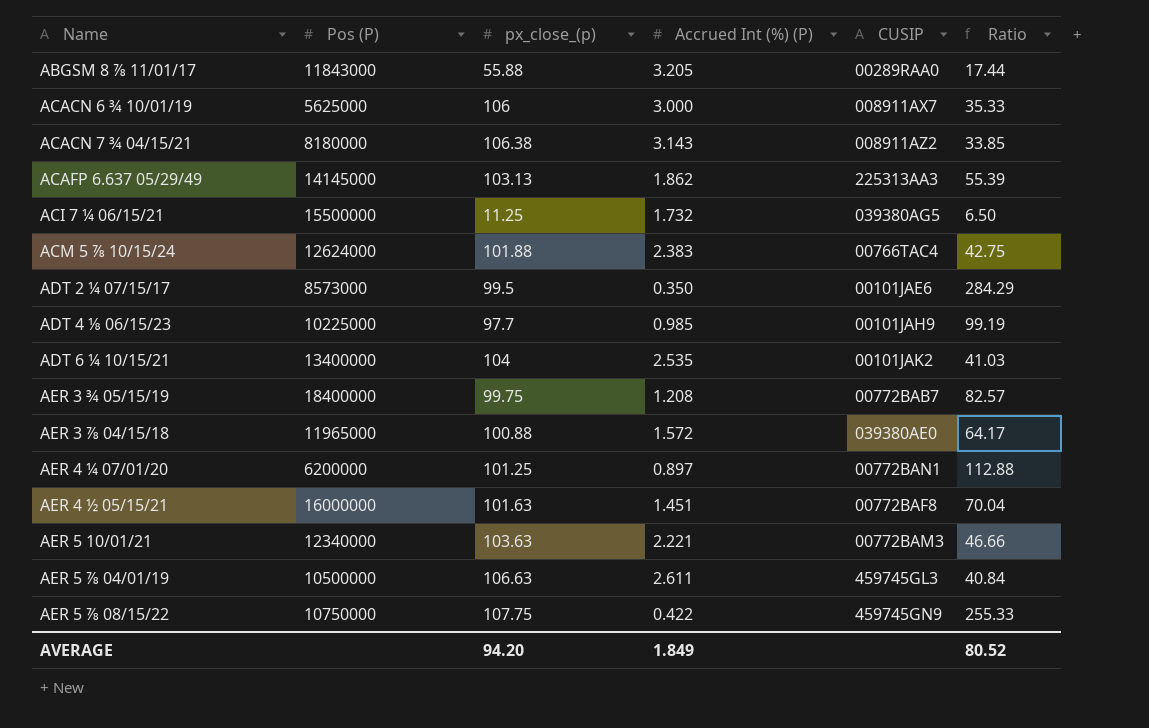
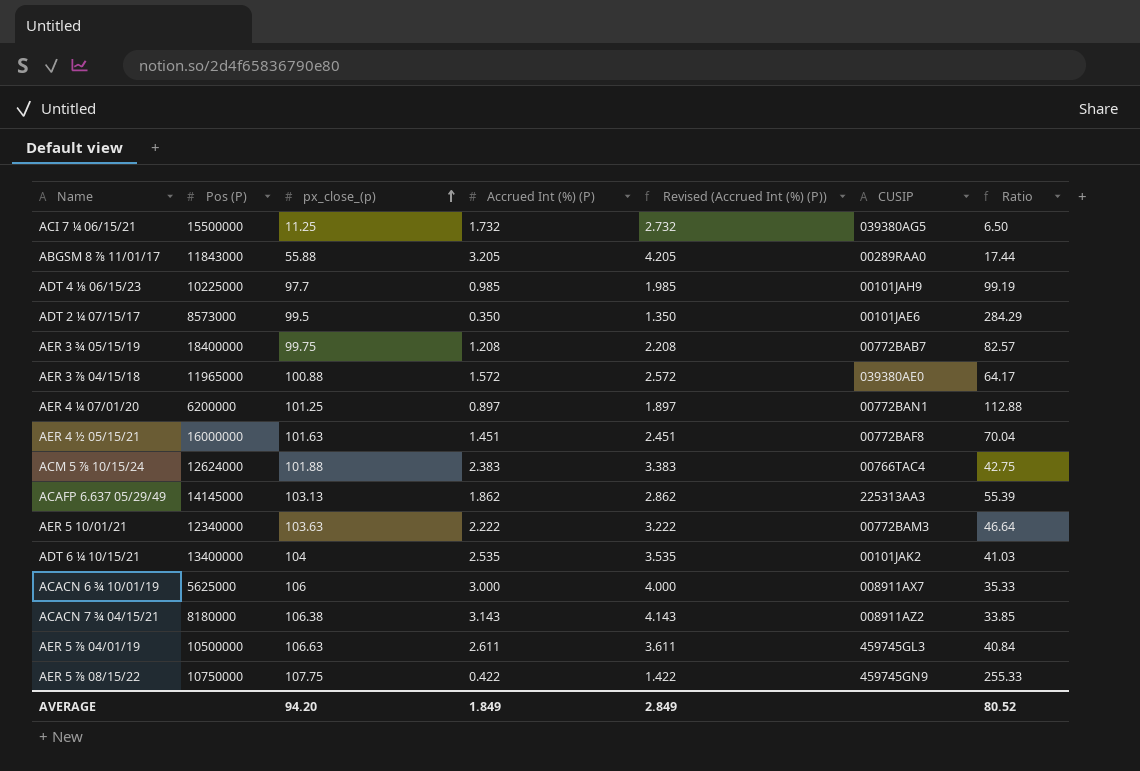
row order: none -> px_close_(p) ascending
column Revised (Accrued Int (%) (P)) | formula: none -> [Accrued Int (%) (P)] + 1
AER 5 10/01/21 | Accrued Int (%) (P): 2.221 -> 2.222
AER 5 10/01/21 | Ratio: 46.66 -> 46.64

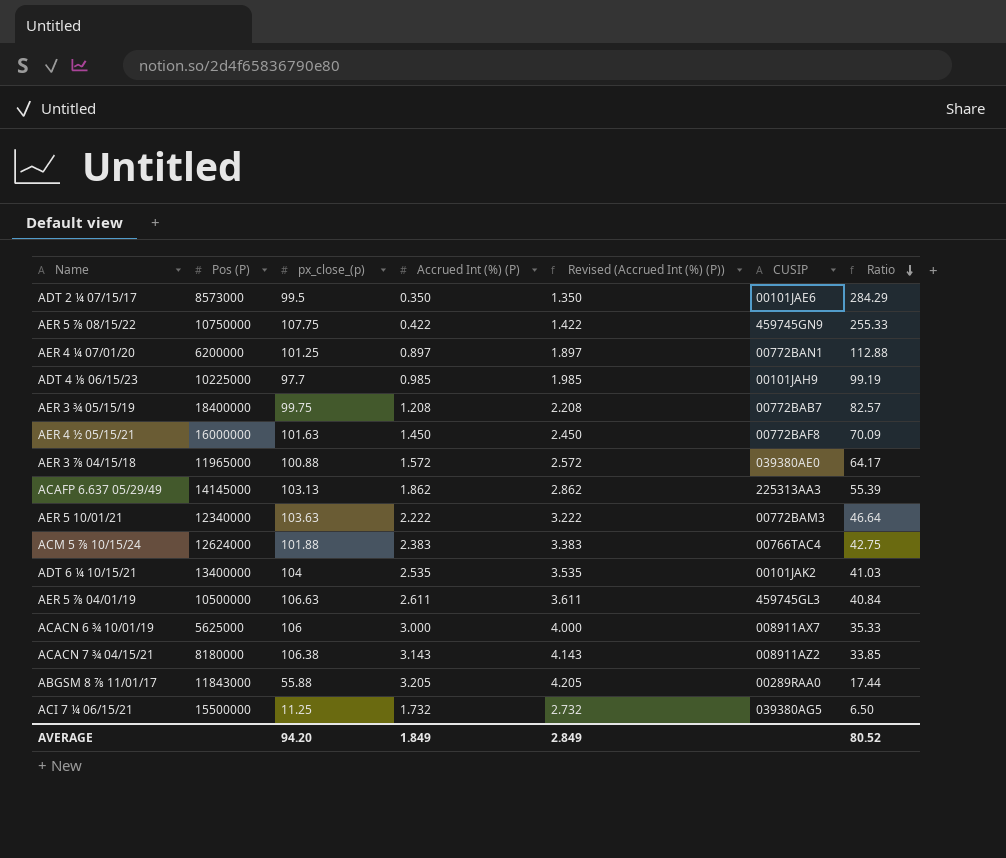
row order: px_close_(p) ascending -> Ratio descending
AER 4 ½ 05/15/21 | Accrued Int (%) (P): 1.451 -> 1.450
AER 4 ½ 05/15/21 | Revised (Accrued Int (%) (P)): 2.451 -> 2.450
AER 4 ½ 05/15/21 | Ratio: 70.04 -> 70.09

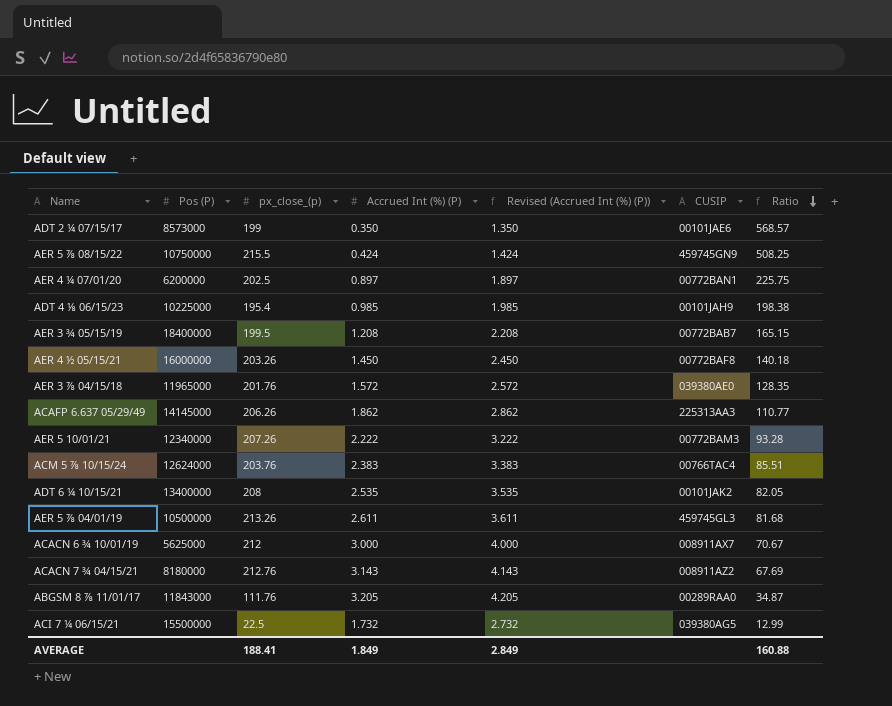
ADT 2 ¼ 07/15/17 | px_close_(p): 99.5 -> 199
ADT 2 ¼ 07/15/17 | Ratio: 284.29 -> 568.57
AER 5 ⅞ 08/15/22 | px_close_(p): 107.75 -> 215.5
AER 5 ⅞ 08/15/22 | Accrued Int (%) (P): 0.422 -> 0.424
AER 5 ⅞ 08/15/22 | Revised (Accrued Int (%) (P)): 1.422 -> 1.424
AER 5 ⅞ 08/15/22 | Ratio: 255.33 -> 508.25
AER 4 ¼ 07/01/20 | px_close_(p): 101.25 -> 202.5
AER 4 ¼ 07/01/20 | Ratio: 112.88 -> 225.75
ADT 4 ⅛ 06/15/23 | px_close_(p): 97.7 -> 195.4
ADT 4 ⅛ 06/15/23 | Ratio: 99.19 -> 198.38
AER 3 ¾ 05/15/19 | px_close_(p): 99.75 -> 199.5
AER 3 ¾ 05/15/19 | Ratio: 82.57 -> 165.15
AER 4 ½ 05/15/21 | px_close_(p): 101.63 -> 203.26
AER 4 ½ 05/15/21 | Ratio: 70.09 -> 140.18
AER 3 ⅞ 04/15/18 | px_close_(p): 100.88 -> 201.76
AER 3 ⅞ 04/15/18 | Ratio: 64.17 -> 128.35
ACAFP 6.637 05/29/49 | px_close_(p): 103.13 -> 206.26
ACAFP 6.637 05/29/49 | Ratio: 55.39 -> 110.77
AER 5 10/01/21 | px_close_(p): 103.63 -> 207.26
AER 5 10/01/21 | Ratio: 46.64 -> 93.28
ACM 5 ⅞ 10/15/24 | px_close_(p): 101.88 -> 203.76
ACM 5 ⅞ 10/15/24 | Ratio: 42.75 -> 85.51
ADT 6 ¼ 10/15/21 | px_close_(p): 104 -> 208
ADT 6 ¼ 10/15/21 | Ratio: 41.03 -> 82.05
AER 5 ⅞ 04/01/19 | px_close_(p): 106.63 -> 213.26
AER 5 ⅞ 04/01/19 | Ratio: 40.84 -> 81.68
ACACN 6 ¾ 10/01/19 | px_close_(p): 106 -> 212
ACACN 6 ¾ 10/01/19 | Ratio: 35.33 -> 70.67
ACACN 7 ¾ 04/15/21 | px_close_(p): 106.38 -> 212.76
ACACN 7 ¾ 04/15/21 | Ratio: 33.85 -> 67.69
ABGSM 8 ⅞ 11/01/17 | px_close_(p): 55.88 -> 111.76
ABGSM 8 ⅞ 11/01/17 | Ratio: 17.44 -> 34.87
ACI 7 ¼ 06/15/21 | px_close_(p): 11.25 -> 22.5
ACI 7 ¼ 06/15/21 | Ratio: 6.50 -> 12.99
AVERAGE | px_close_(p): 94.20 -> 188.41
AVERAGE | Ratio: 80.52 -> 160.88

